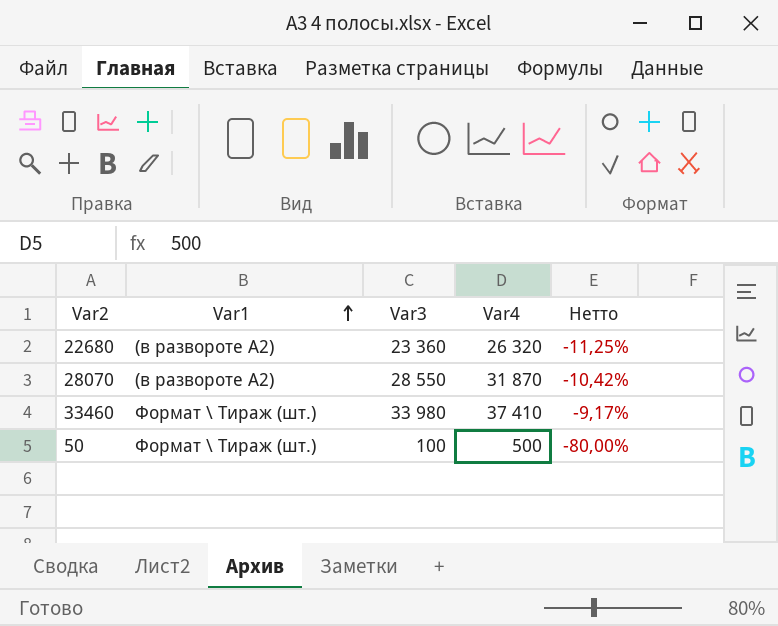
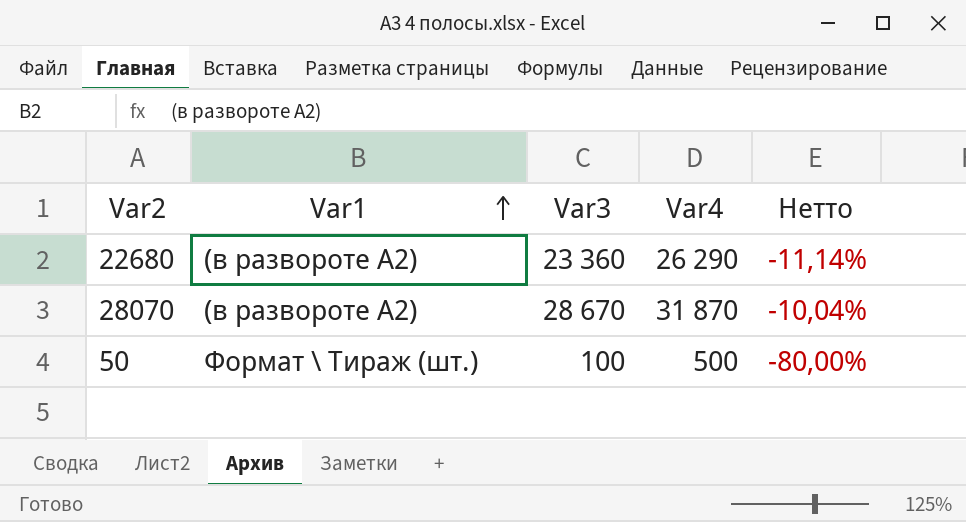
row 33460: Формат \ Тираж (шт.) | 33 980 | 37 410 | -9,17% -> none
22680 | Var4: 26 320 -> 26 290
22680 | Нетто: -11,25% -> -11,14%
28070 | Var3: 28 550 -> 28 670
28070 | Нетто: -10,42% -> -10,04%

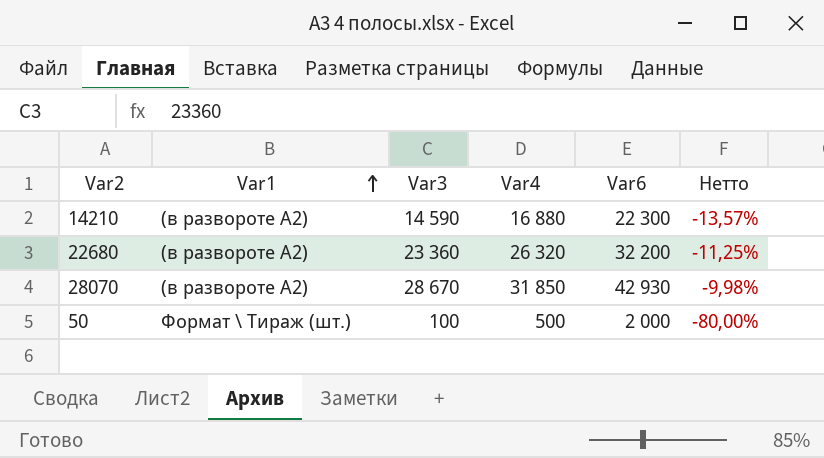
column Var6 | position: none -> 5
row 14210: none -> (в развороте А2) | 14 590 | 16 880 | 22 300 | -13,57%
22680 | Var4: 26 290 -> 26 320
22680 | Нетто: -11,14% -> -11,25%
28070 | Var4: 31 870 -> 31 850
28070 | Нетто: -10,04% -> -9,98%

